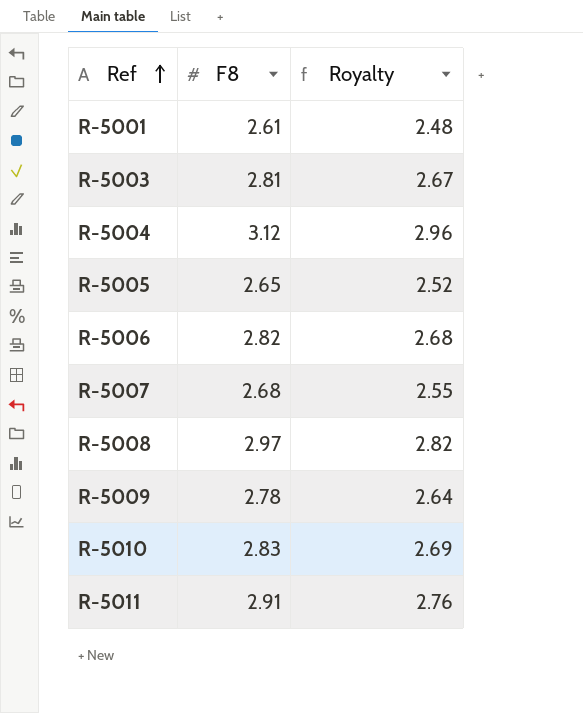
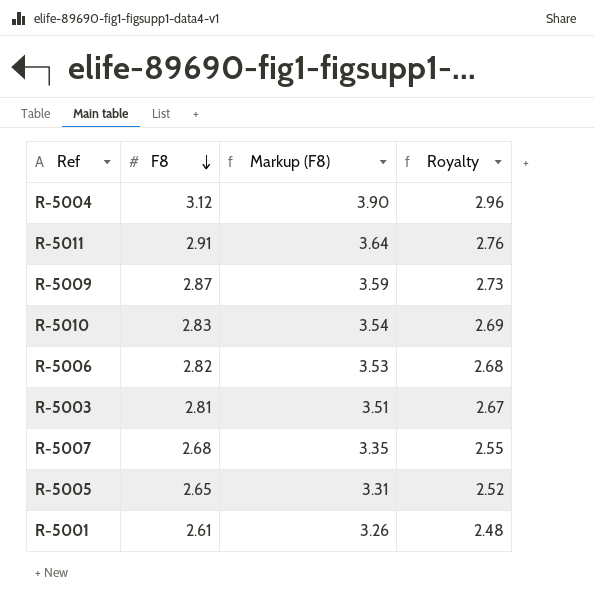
row order: Ref ascending -> F8 descending
column Markup (F8) | formula: none -> [F8] * 1.25
row R-5008: 2.97 | 2.82 -> none
R-5009 | F8: 2.78 -> 2.87
R-5009 | Royalty: 2.64 -> 2.73

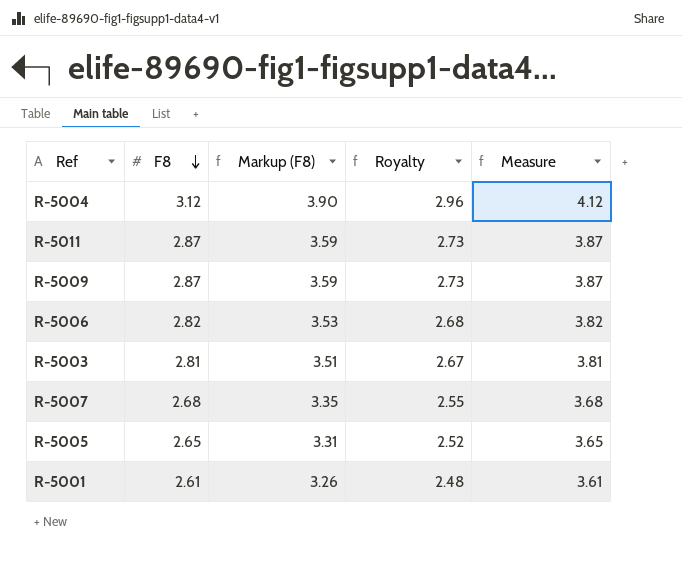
column Measure | formula: none -> [F8] + 1
row R-5010: 2.83 | 3.54 | 2.69 -> none
R-5011 | F8: 2.91 -> 2.87
R-5011 | Markup (F8): 3.64 -> 3.59
R-5011 | Royalty: 2.76 -> 2.73

